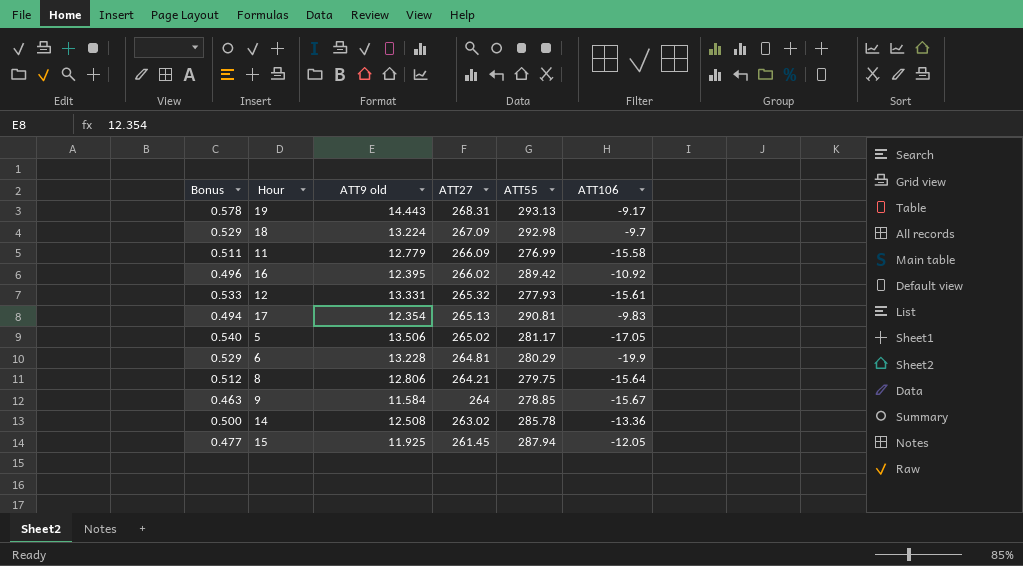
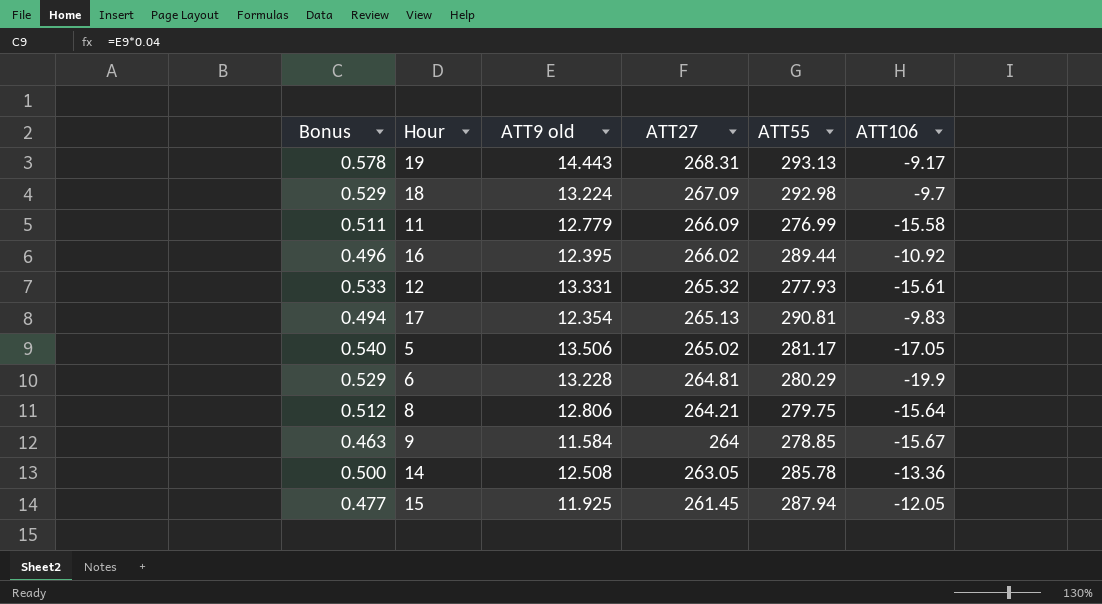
16 | ATT55: 289.42 -> 289.44
14 | ATT27: 263.02 -> 263.05

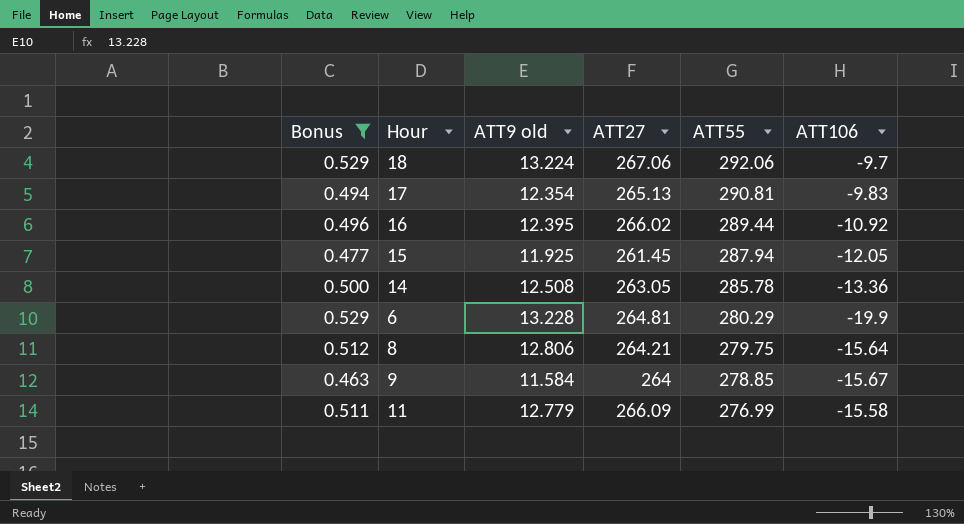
filter: none -> Bonus <= 0.529
row order: ATT27 descending -> ATT55 descending
18 | ATT27: 267.09 -> 267.06
18 | ATT55: 292.98 -> 292.06

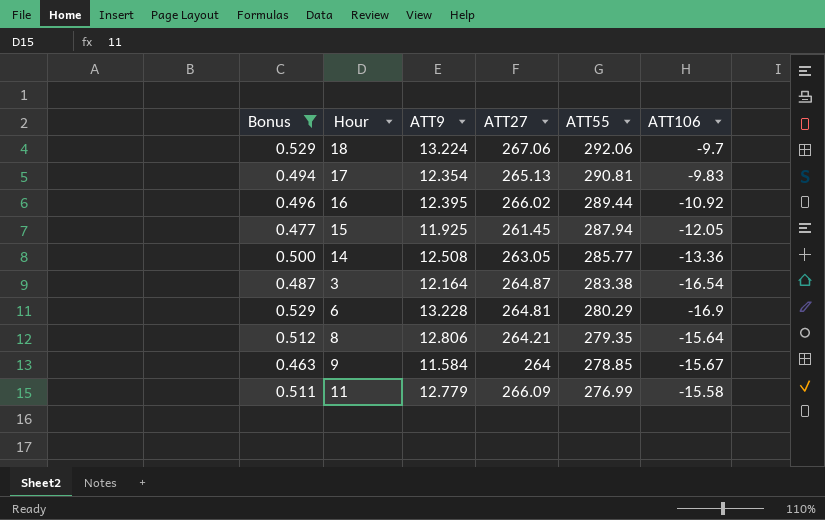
column name: ATT9 old -> ATT9
14 | ATT55: 285.78 -> 285.77
row 3: none -> 0.487 | 12.164 | 264.87 | 283.38 | -16.54
6 | ATT106: -19.9 -> -16.9
8 | ATT55: 279.75 -> 279.35

